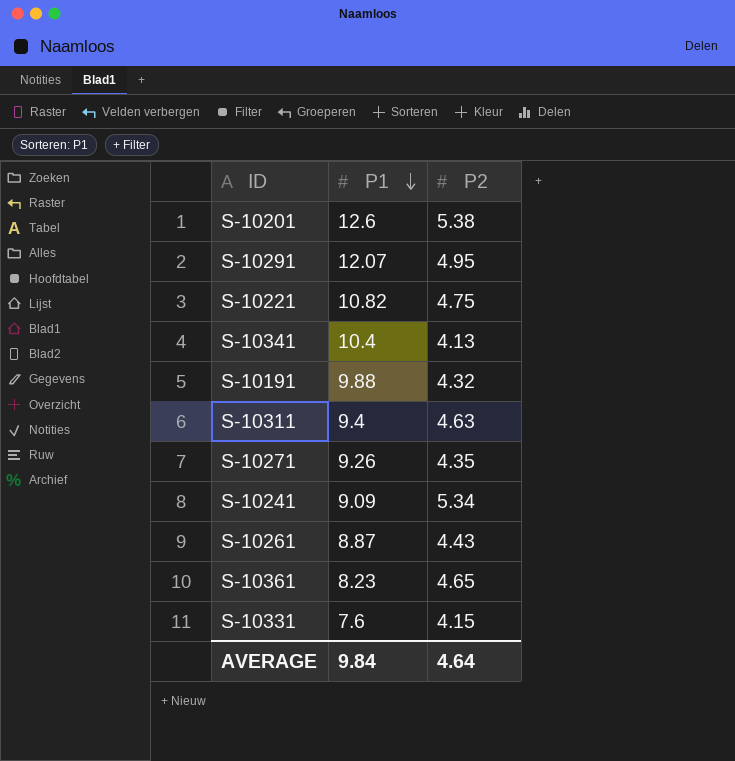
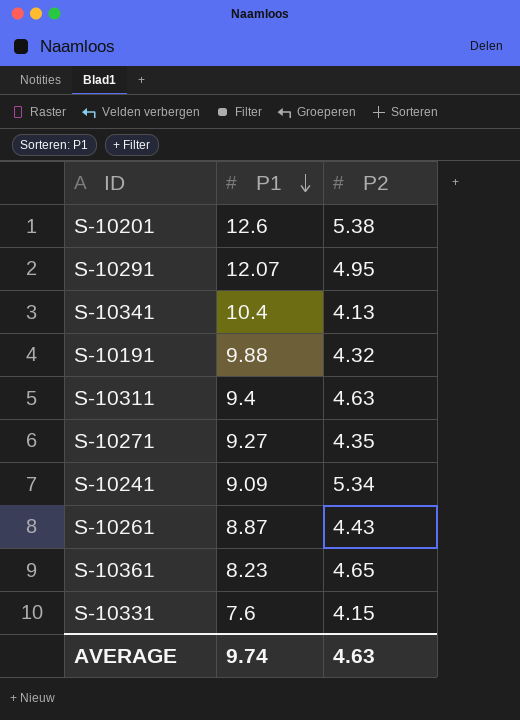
row S-10221: 10.82 | 4.75 -> none
S-10271 | P1: 9.26 -> 9.27
AVERAGE | P1: 9.84 -> 9.74
AVERAGE | P2: 4.64 -> 4.63

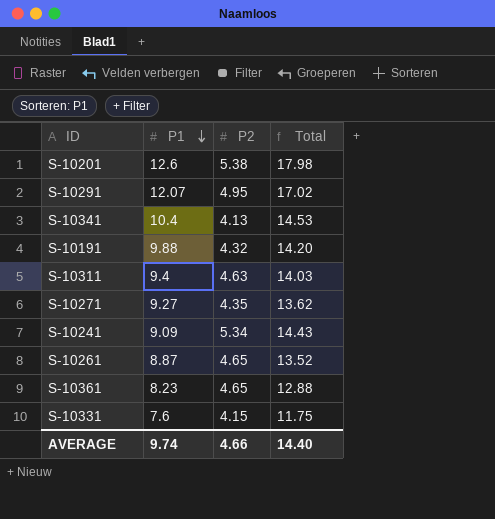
column Total | formula: none -> [P1] + [P2]
S-10261 | P2: 4.43 -> 4.65
AVERAGE | P2: 4.63 -> 4.66

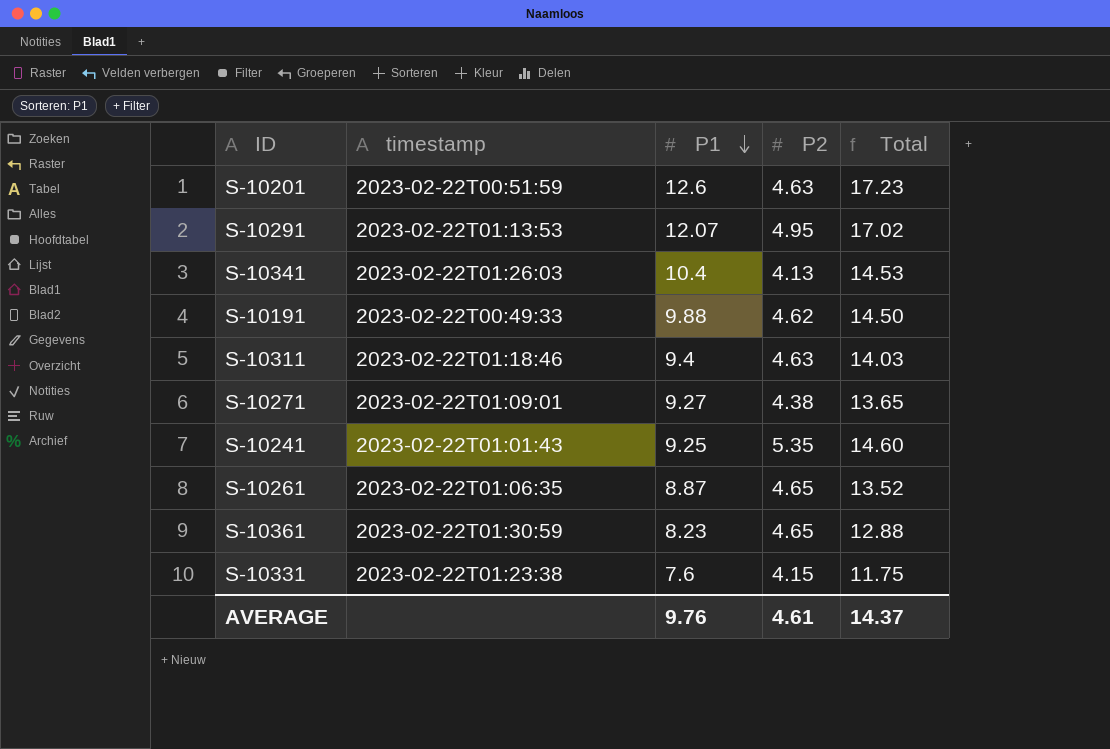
column timestamp | position: none -> 2
S-10201 | P2: 5.38 -> 4.63
S-10201 | Total: 17.98 -> 17.23
S-10191 | P2: 4.32 -> 4.62
S-10191 | Total: 14.20 -> 14.50
S-10271 | P2: 4.35 -> 4.38
S-10271 | Total: 13.62 -> 13.65
S-10241 | P1: 9.09 -> 9.25
S-10241 | P2: 5.34 -> 5.35
S-10241 | Total: 14.43 -> 14.60
AVERAGE | P1: 9.74 -> 9.76
AVERAGE | P2: 4.66 -> 4.61
AVERAGE | Total: 14.40 -> 14.37

